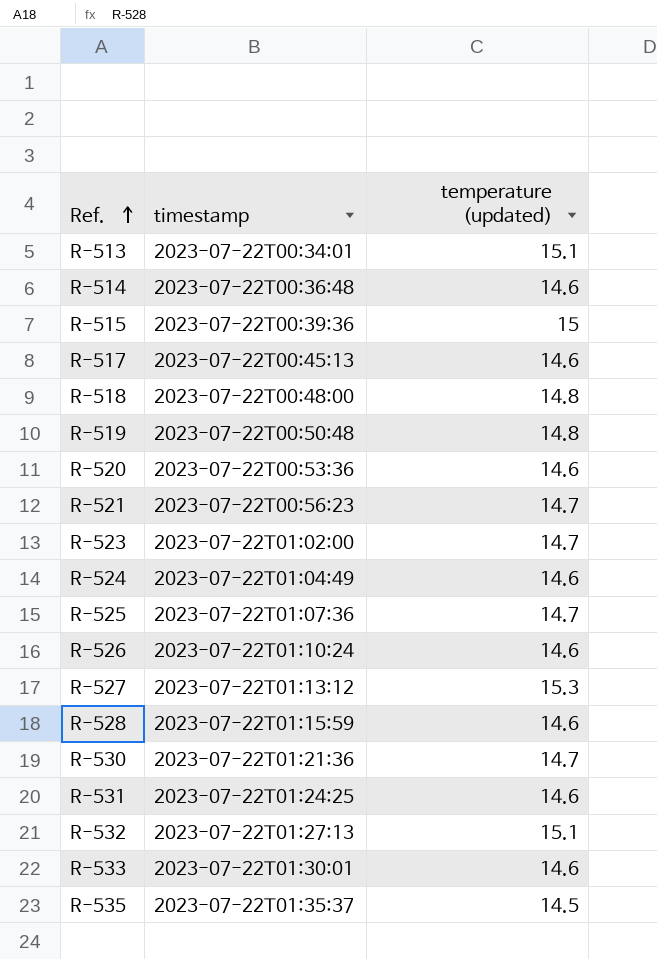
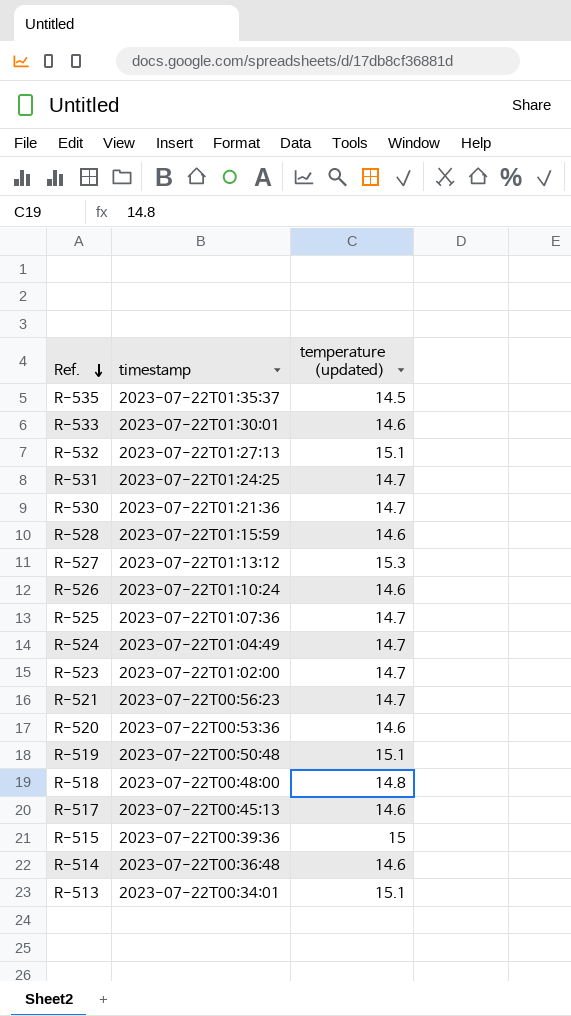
row order: Ref. ascending -> Ref. descending
R-531 | temperature (updated): 14.6 -> 14.7
R-524 | temperature (updated): 14.6 -> 14.7
R-519 | temperature (updated): 14.8 -> 15.1

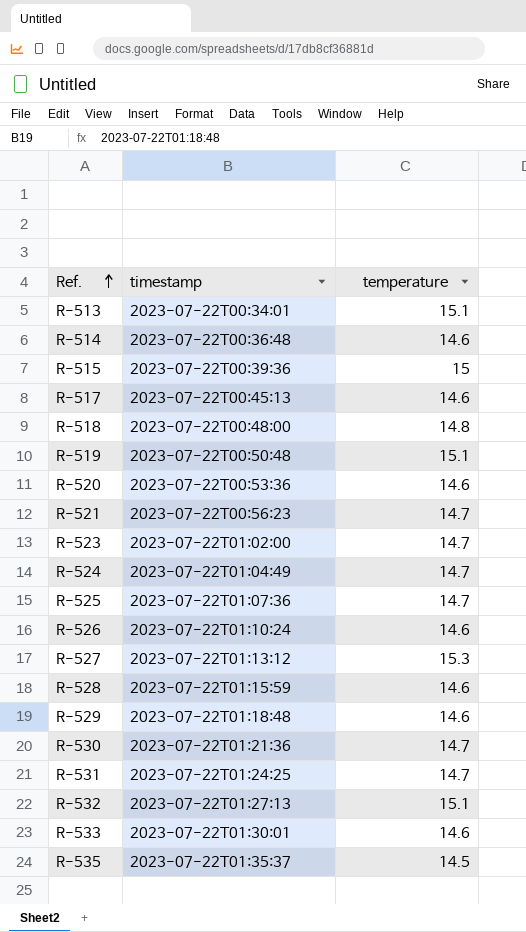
row order: Ref. descending -> Ref. ascending
column name: temperature (updated) -> temperature
row R-529: none -> 2023-07-22T01:18:48 | 14.6

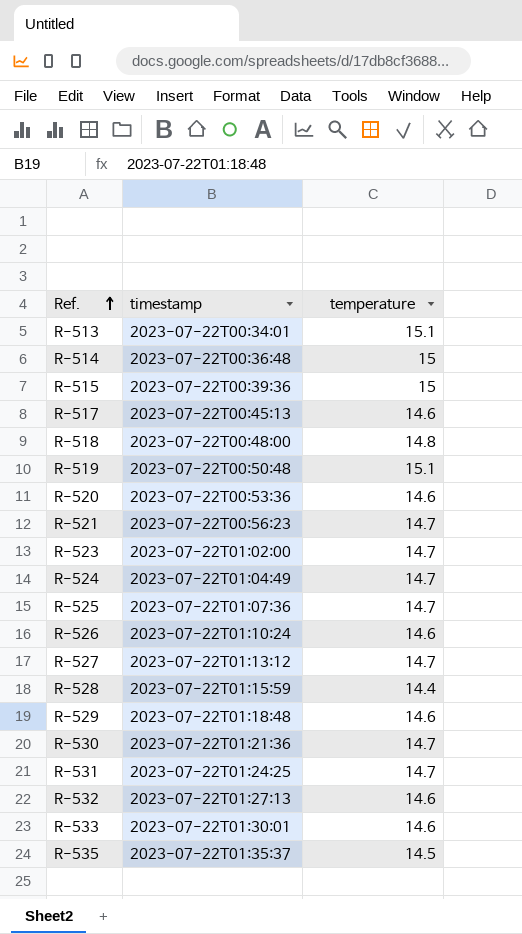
R-514 | temperature: 14.6 -> 15
R-527 | temperature: 15.3 -> 14.7
R-528 | temperature: 14.6 -> 14.4
R-532 | temperature: 15.1 -> 14.6

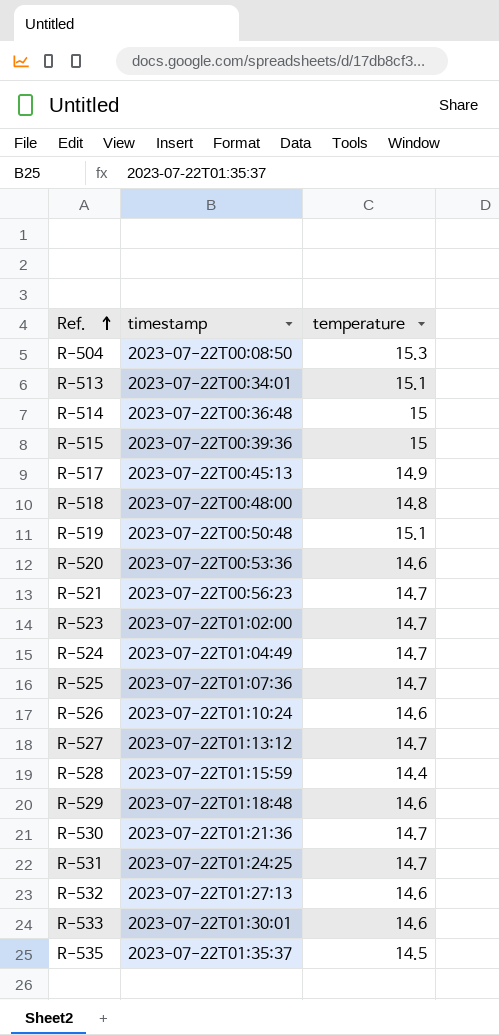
row R-504: none -> 2023-07-22T00:08:50 | 15.3
R-517 | temperature: 14.6 -> 14.9

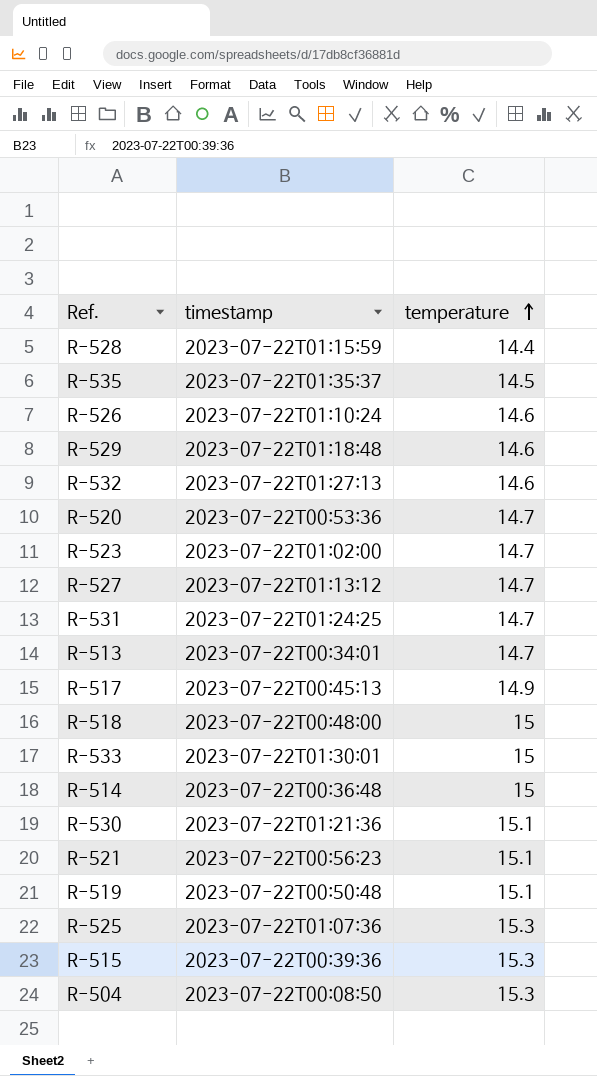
row order: Ref. ascending -> temperature ascending
row R-524: 2023-07-22T01:04:49 | 14.7 -> none
R-520 | temperature: 14.6 -> 14.7
R-513 | temperature: 15.1 -> 14.7
R-518 | temperature: 14.8 -> 15
R-533 | temperature: 14.6 -> 15
R-530 | temperature: 14.7 -> 15.1
R-521 | temperature: 14.7 -> 15.1
R-525 | temperature: 14.7 -> 15.3
R-515 | temperature: 15 -> 15.3

